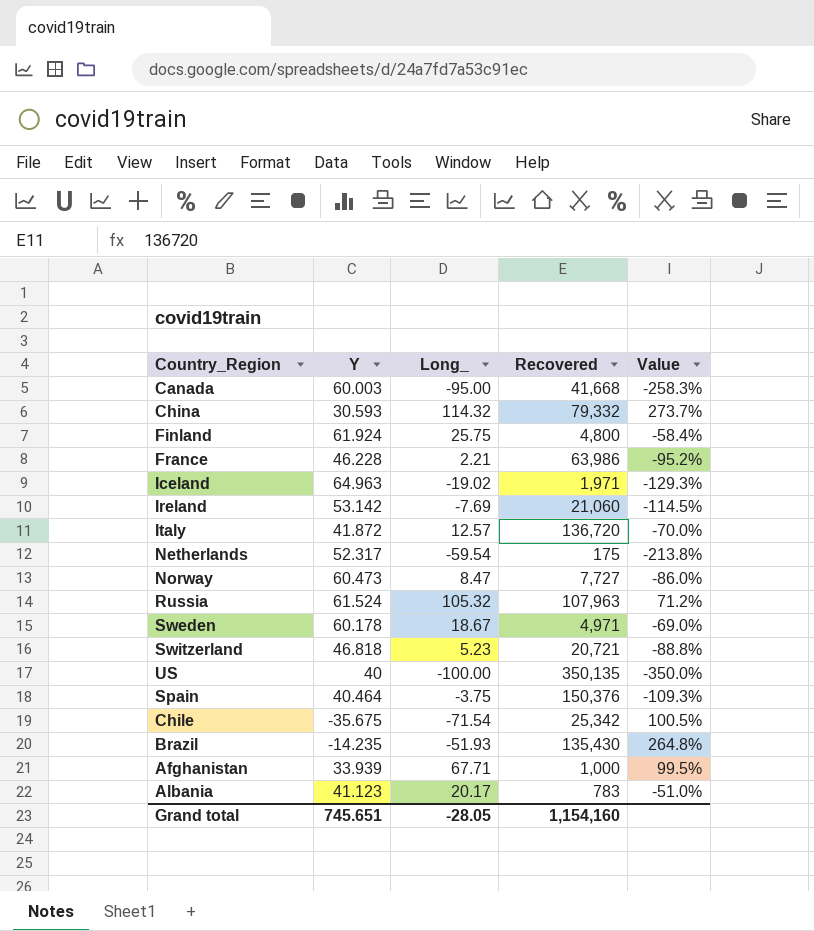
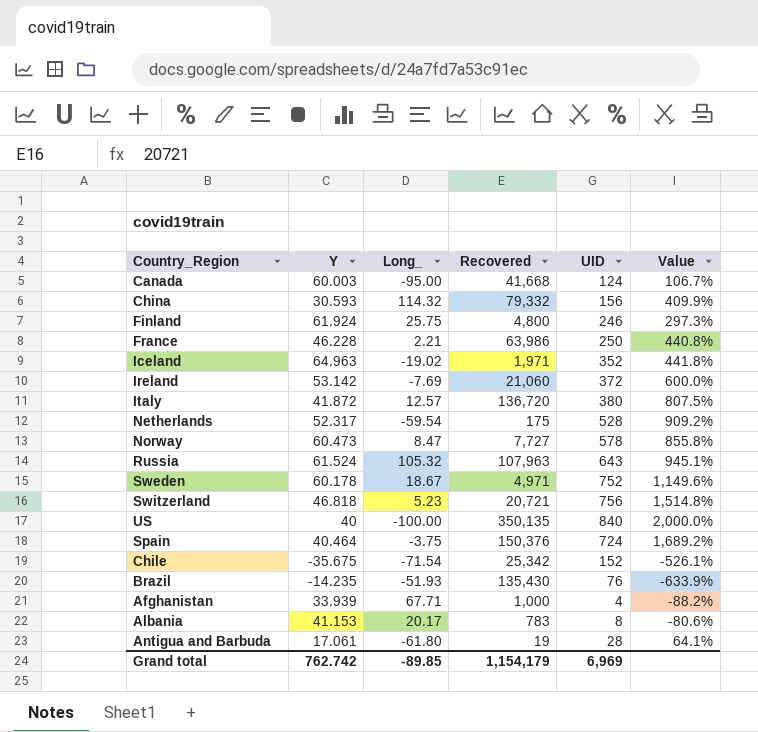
column UID | position: none -> 5
column Value | formula: ([Long_] - [Y]) / [Y] -> ([UID] - [Y]) / [Y]
Albania | Y: 41.123 -> 41.153
row Antigua and Barbuda: none -> 17.061 | -61.80 | 19 | 28 | 64.1%
Grand total | Y: 745.651 -> 762.742
Grand total | Long_: -28.05 -> -89.85
Grand total | Recovered: 1,154,160 -> 1,154,179

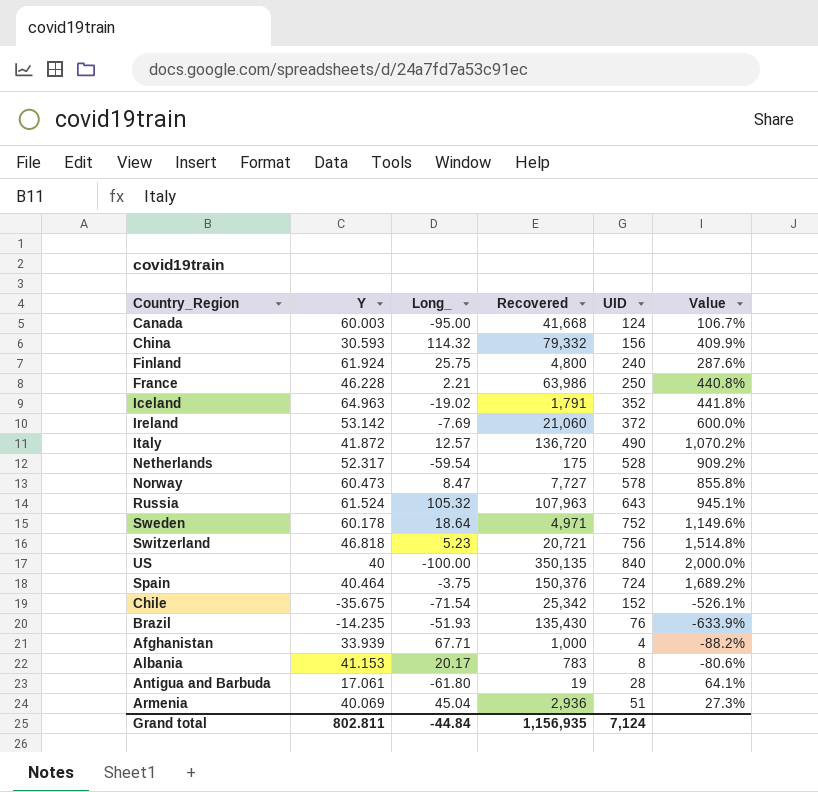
Finland | UID: 246 -> 240
Finland | Value: 297.3% -> 287.6%
Iceland | Recovered: 1,971 -> 1,791
Italy | UID: 380 -> 490
Italy | Value: 807.5% -> 1,070.2%
Sweden | Long_: 18.67 -> 18.64
row Armenia: none -> 40.069 | 45.04 | 2,936 | 51 | 27.3%
Grand total | Y: 762.742 -> 802.811
Grand total | Long_: -89.85 -> -44.84
Grand total | Recovered: 1,154,179 -> 1,156,935
Grand total | UID: 6,969 -> 7,124

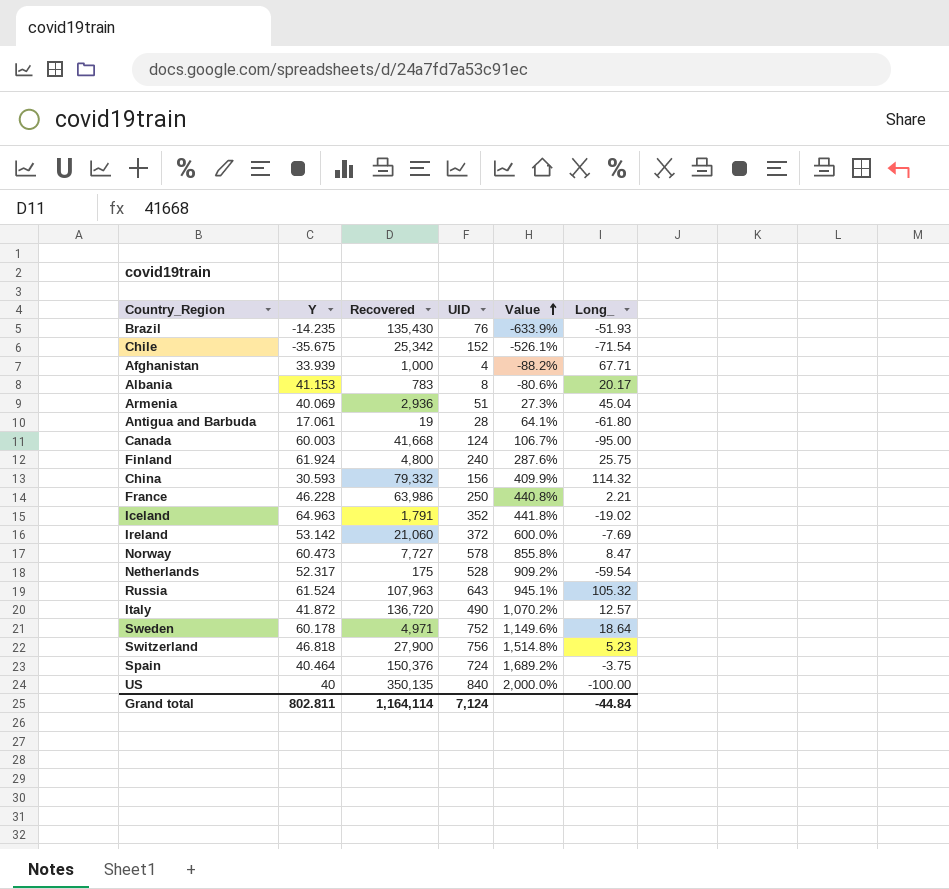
row order: none -> Value ascending
column Long_ | position: 3 -> 6
Switzerland | Recovered: 20,721 -> 27,900
Grand total | Recovered: 1,156,935 -> 1,164,114

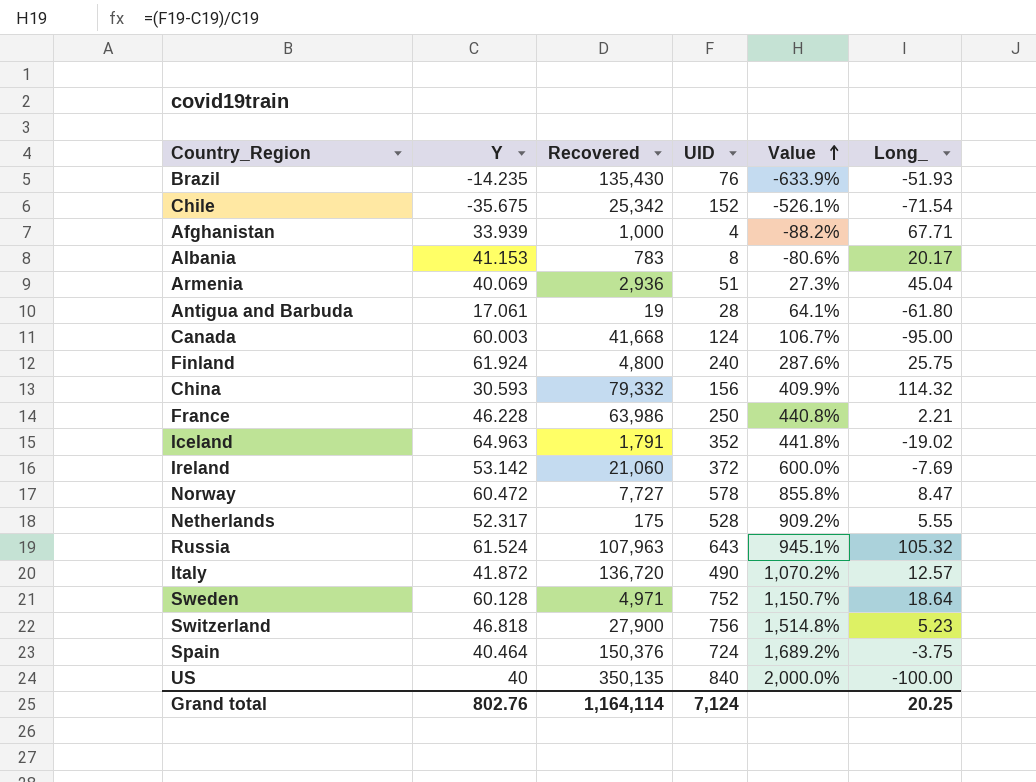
Norway | Y: 60.473 -> 60.472
Netherlands | Long_: -59.54 -> 5.55
Sweden | Y: 60.178 -> 60.128
Sweden | Value: 1,149.6% -> 1,150.7%
Grand total | Y: 802.811 -> 802.76
Grand total | Long_: -44.84 -> 20.25

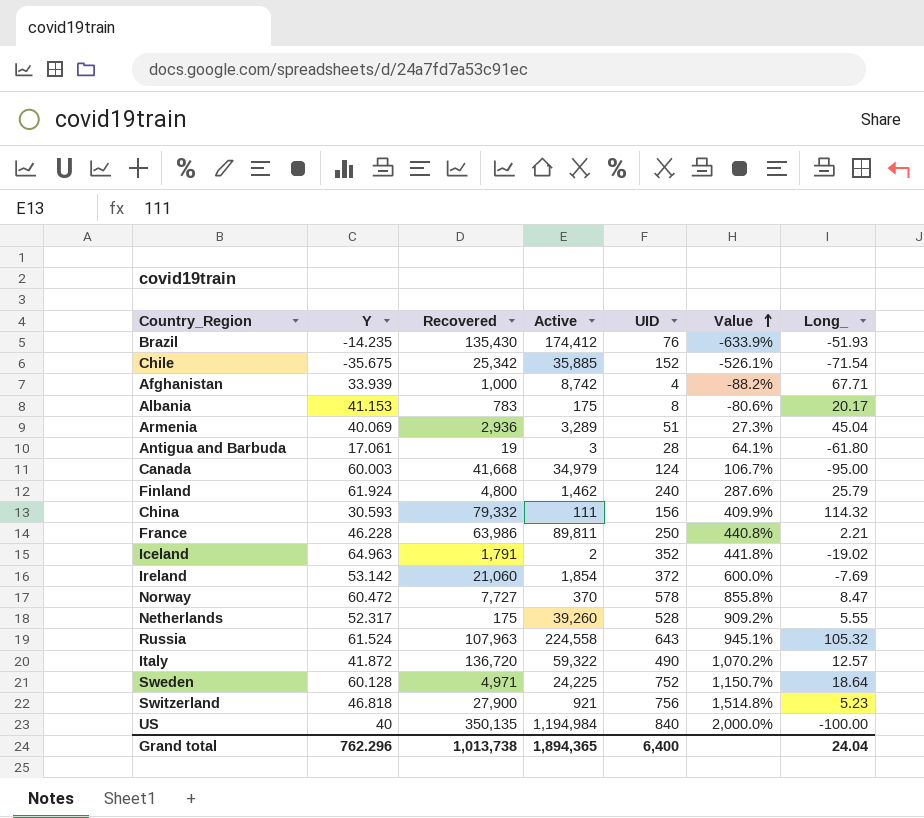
column Active | position: none -> 4
row Spain: 40.464 | 150,376 | 724 | 1,689.2% | -3.75 -> none
Finland | Long_: 25.75 -> 25.79
Grand total | Y: 802.76 -> 762.296
Grand total | Recovered: 1,164,114 -> 1,013,738
Grand total | UID: 7,124 -> 6,400
Grand total | Long_: 20.25 -> 24.04

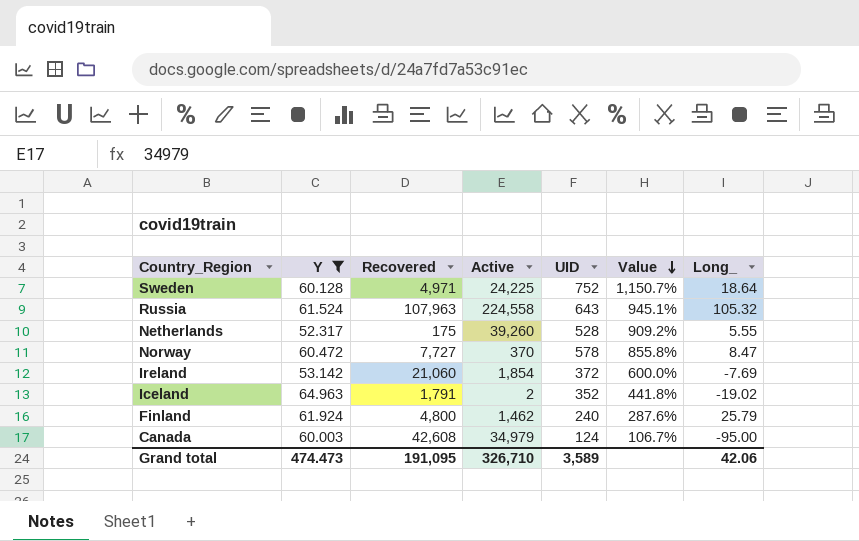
filter: none -> Y >= 52.317
row order: Value ascending -> Value descending
Canada | Recovered: 41,668 -> 42,608
Grand total | Y: 762.296 -> 474.473
Grand total | Recovered: 1,013,738 -> 191,095
Grand total | Active: 1,894,365 -> 326,710
Grand total | UID: 6,400 -> 3,589
Grand total | Long_: 24.04 -> 42.06

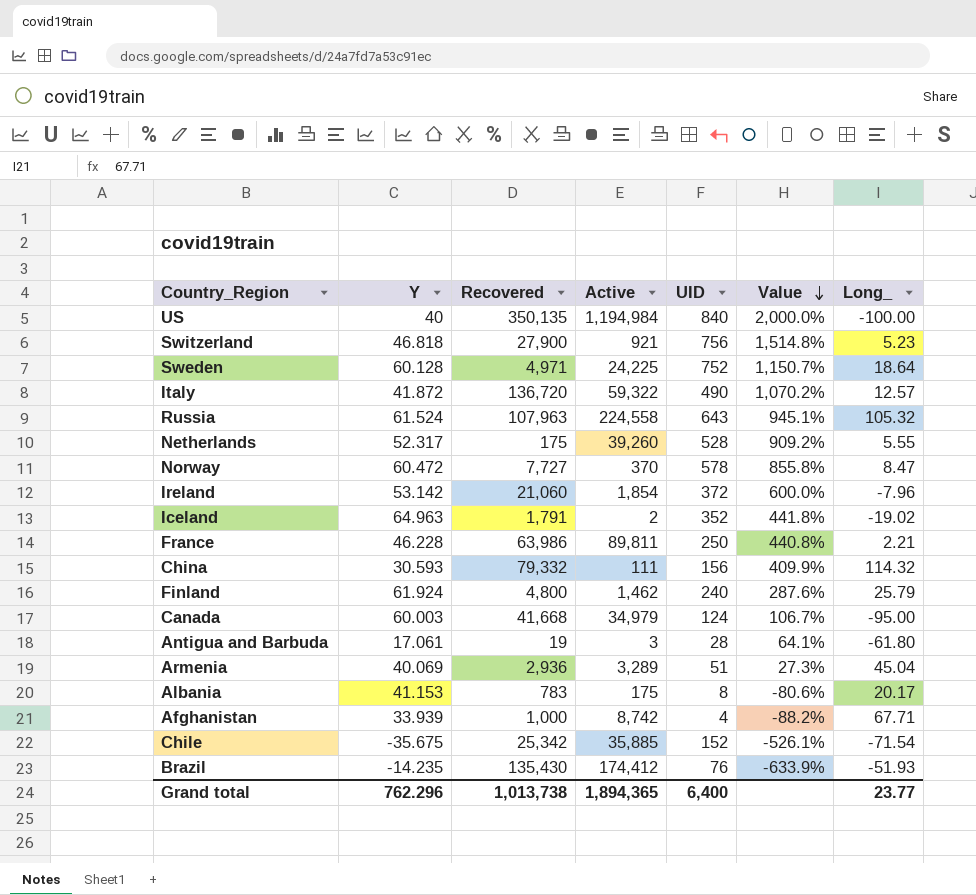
filter: Y >= 52.317 -> none
Ireland | Long_: -7.69 -> -7.96
Canada | Recovered: 42,608 -> 41,668
Grand total | Y: 474.473 -> 762.296
Grand total | Recovered: 191,095 -> 1,013,738
Grand total | Active: 326,710 -> 1,894,365
Grand total | UID: 3,589 -> 6,400
Grand total | Long_: 42.06 -> 23.77

